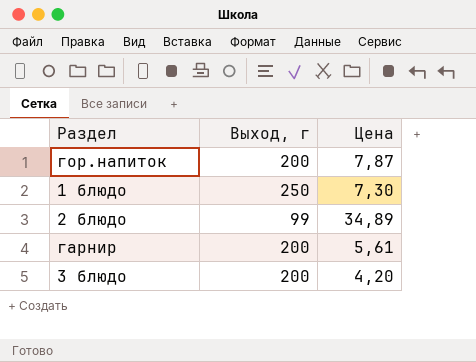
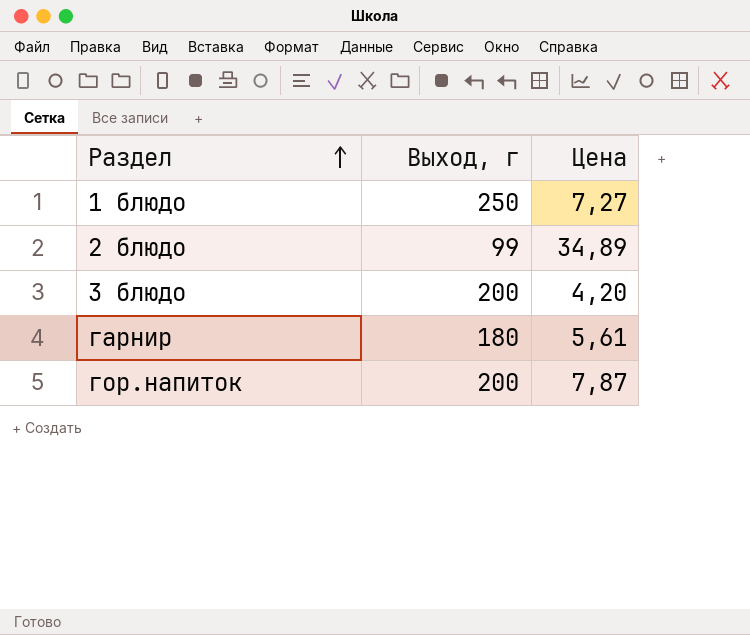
row order: none -> Раздел ascending
1 блюдо | Цена: 7,30 -> 7,27
гарнир | Выход, г: 200 -> 180

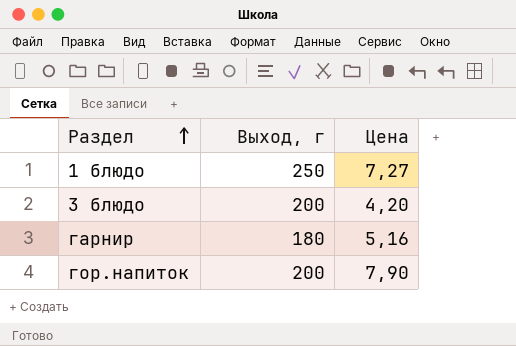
row 2 блюдо: 99 | 34,89 -> none
гарнир | Цена: 5,61 -> 5,16
гор.напиток | Цена: 7,87 -> 7,90

